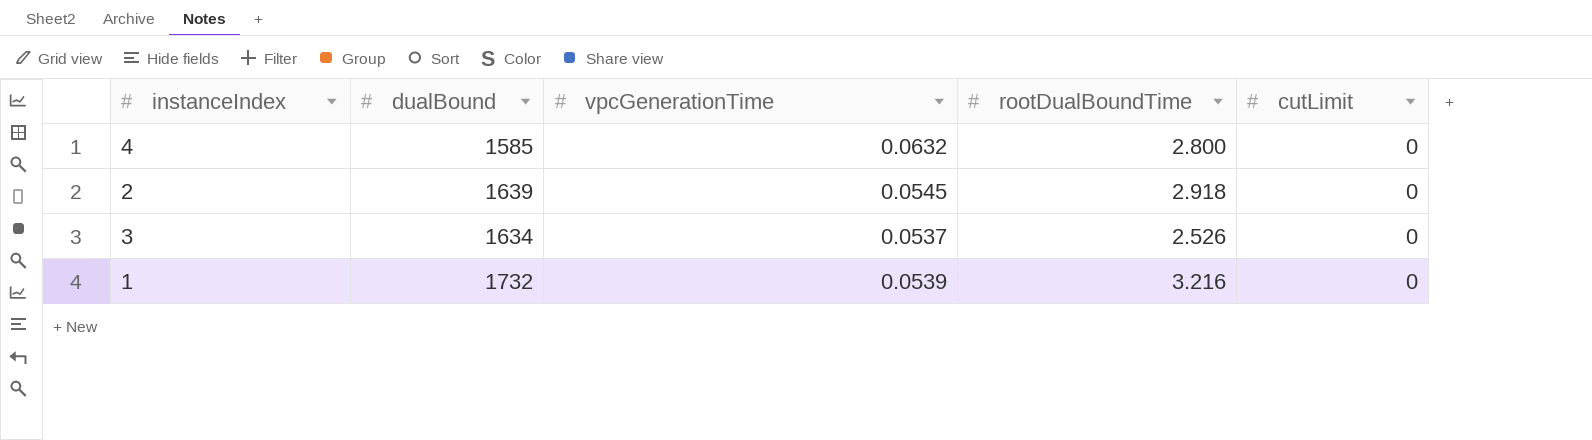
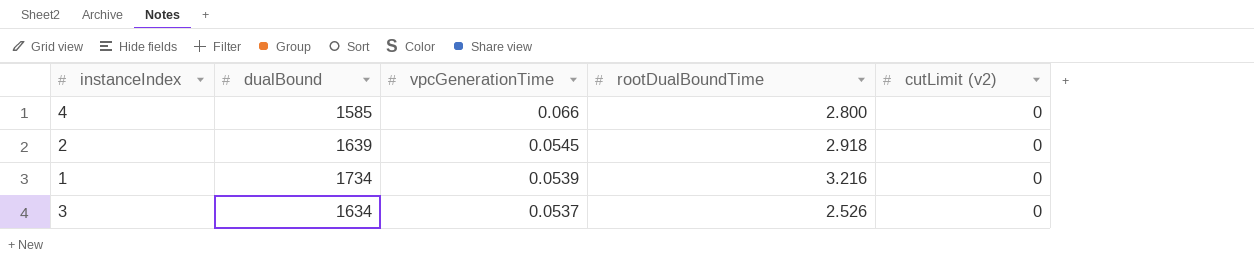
row order: none -> vpcGenerationTime descending
column name: cutLimit -> cutLimit (v2)
4 | vpcGenerationTime: 0.0632 -> 0.066
1 | dualBound: 1732 -> 1734

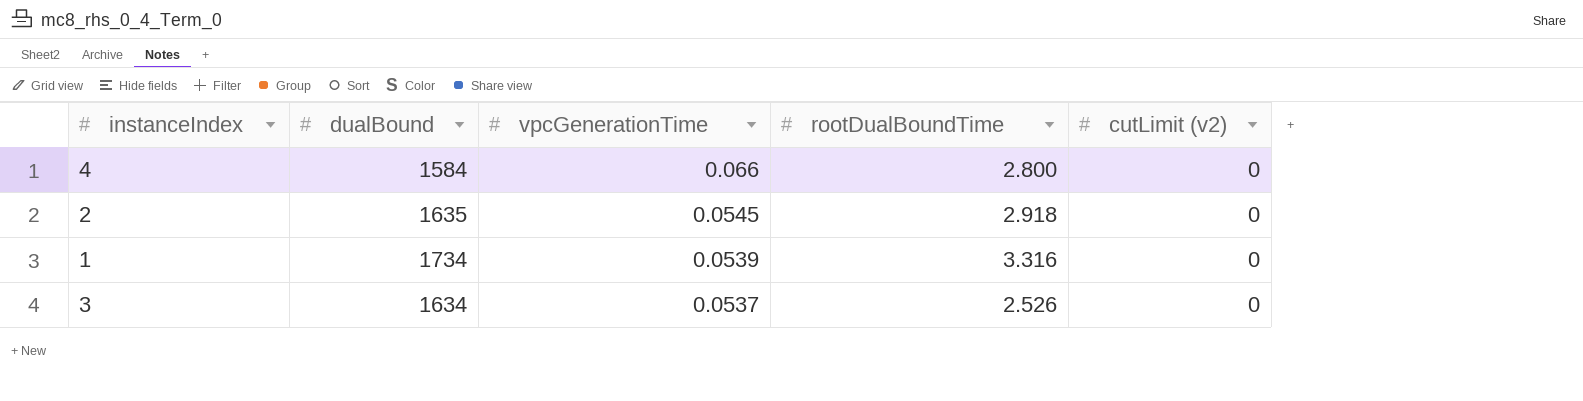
4 | dualBound: 1585 -> 1584
2 | dualBound: 1639 -> 1635
1 | rootDualBoundTime: 3.216 -> 3.316

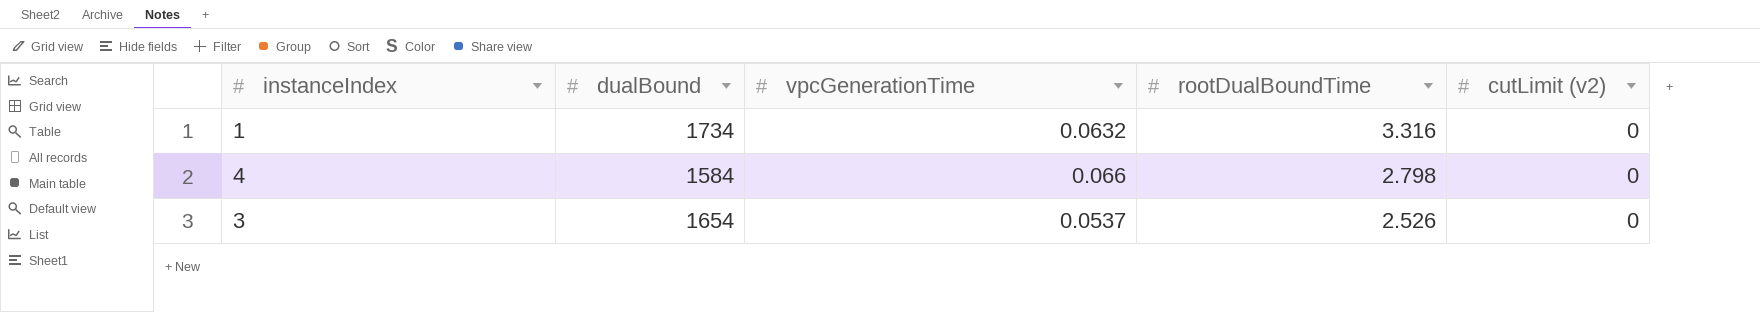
row order: vpcGenerationTime descending -> rootDualBoundTime descending
row 2: 1635 | 0.0545 | 2.918 | 0 -> none
1 | vpcGenerationTime: 0.0539 -> 0.0632
4 | rootDualBoundTime: 2.800 -> 2.798
3 | dualBound: 1634 -> 1654

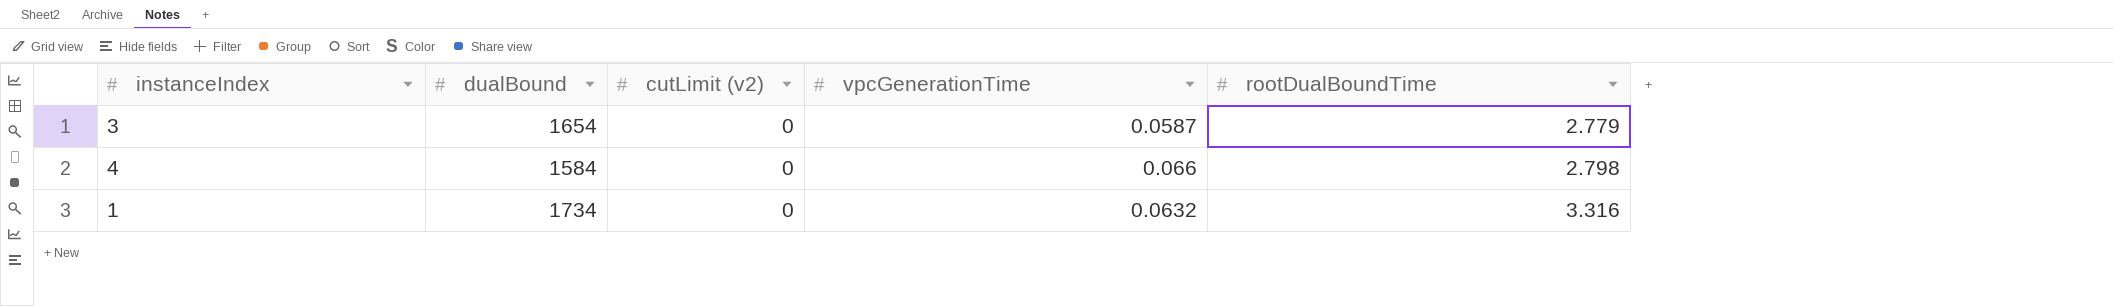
row order: rootDualBoundTime descending -> rootDualBoundTime ascending
column cutLimit (v2) | position: 5 -> 3
3 | vpcGenerationTime: 0.0537 -> 0.0587
3 | rootDualBoundTime: 2.526 -> 2.779

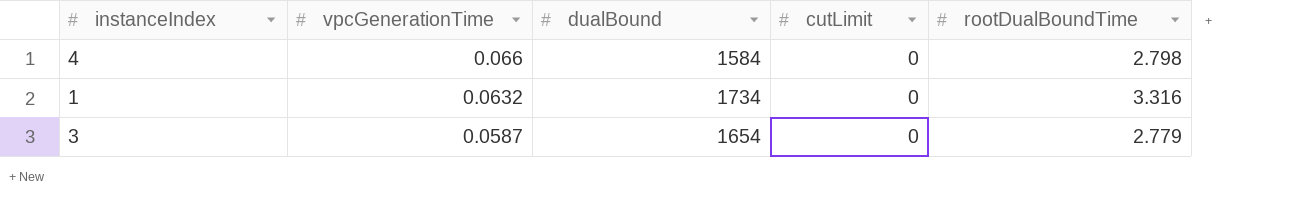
row order: rootDualBoundTime ascending -> vpcGenerationTime descending
column vpcGenerationTime | position: 4 -> 2
column name: cutLimit (v2) -> cutLimit

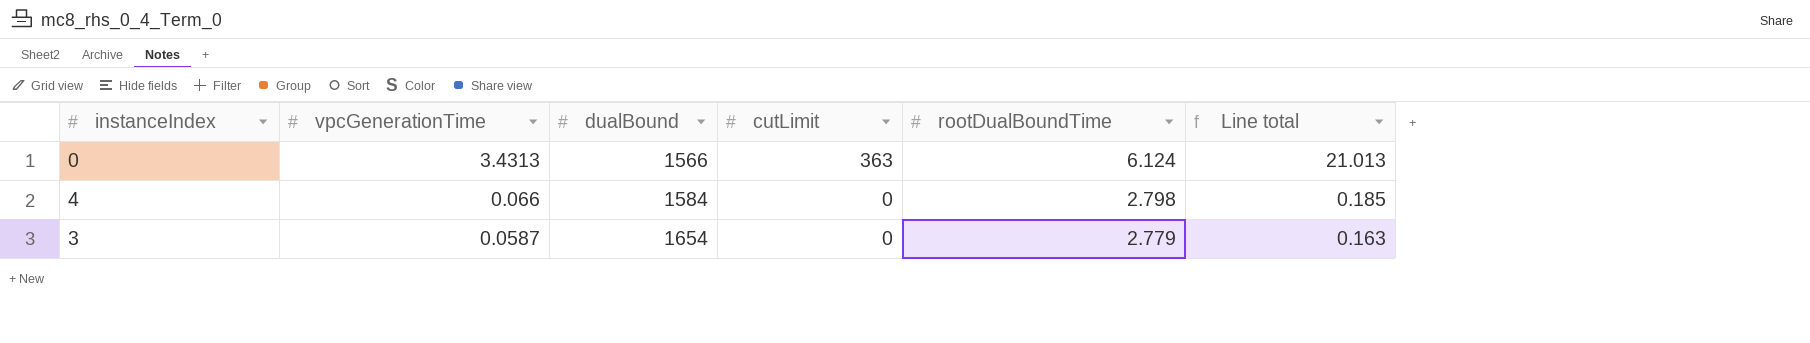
column Line total | formula: none -> [vpcGenerationTime] * [rootDualBoundTime]
row 1: 0.0632 | 1734 | 0 | 3.316 -> none
row 0: none -> 3.4313 | 1566 | 363 | 6.124 | 21.013

